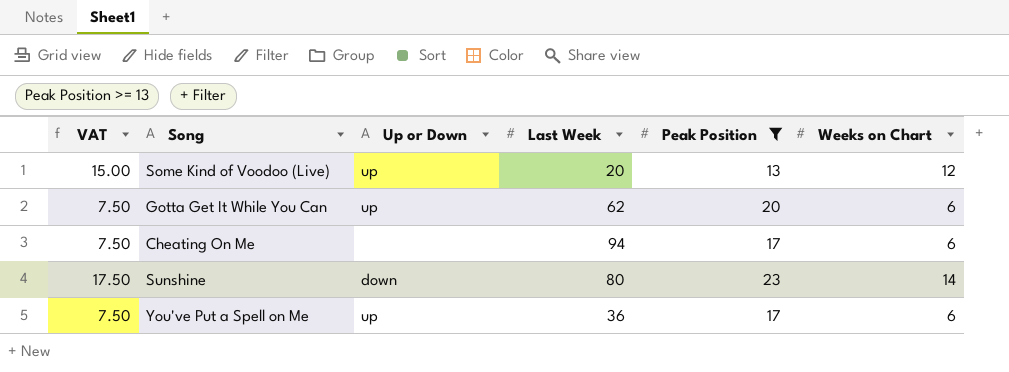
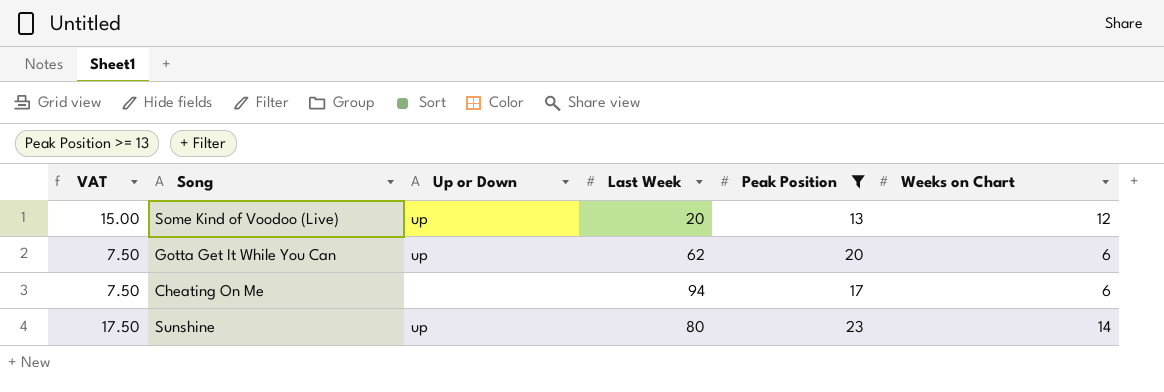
row You've Put a Spell on Me: 7.50 | up | 36 | 17 | 6 -> none
Sunshine | Up or Down: down -> up

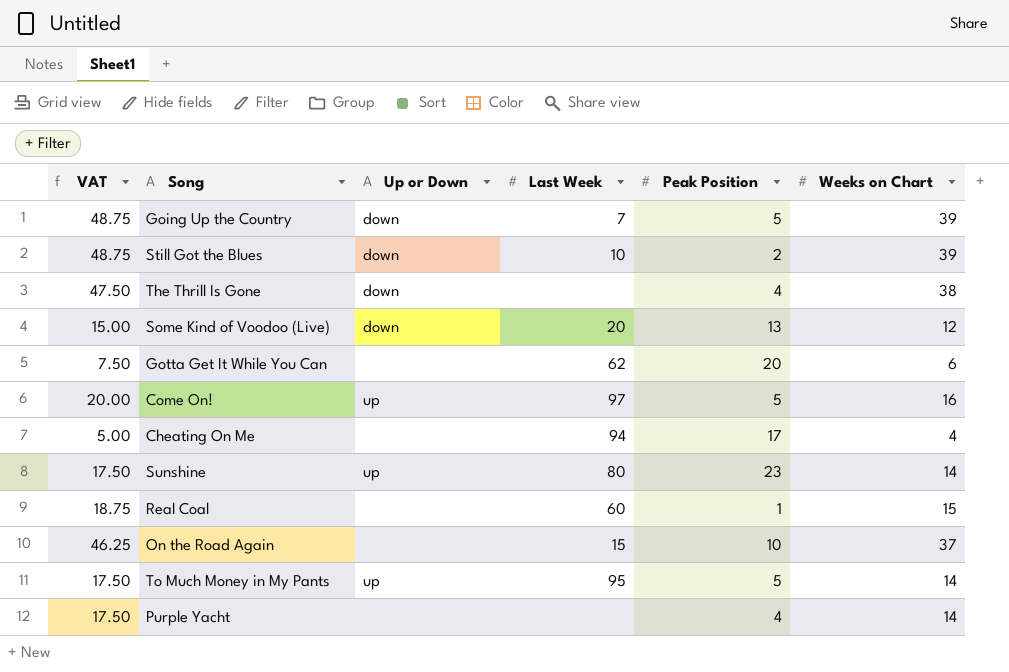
filter: Peak Position >= 13 -> none
Some Kind of Voodoo (Live) | Up or Down: up -> down
Gotta Get It While You Can | Up or Down: up -> none
Cheating On Me | VAT: 7.50 -> 5.00
Cheating On Me | Weeks on Chart: 6 -> 4

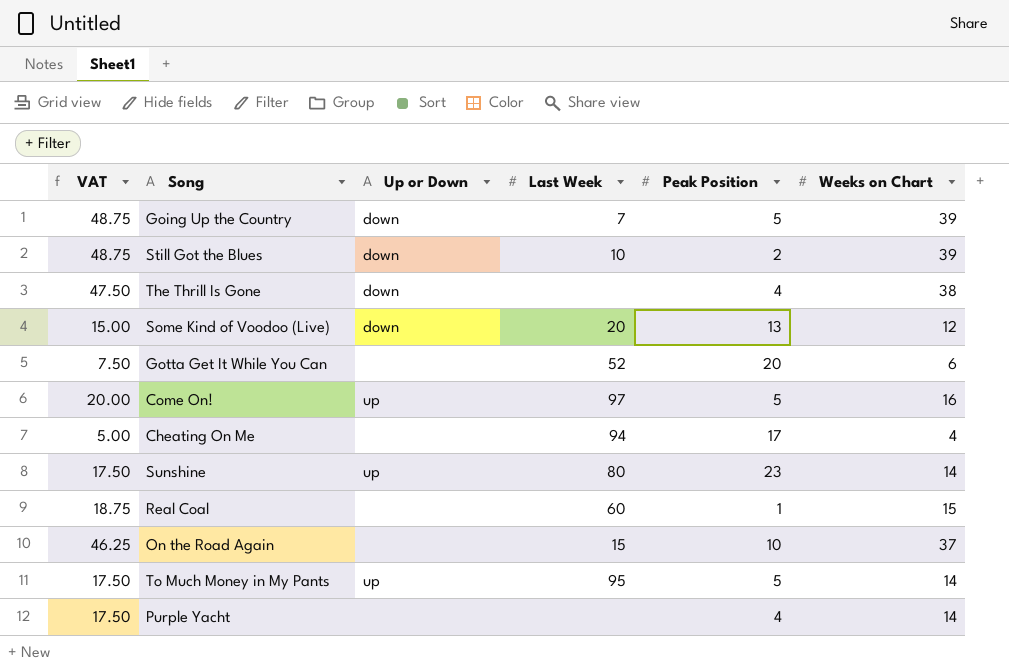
Gotta Get It While You Can | Last Week: 62 -> 52

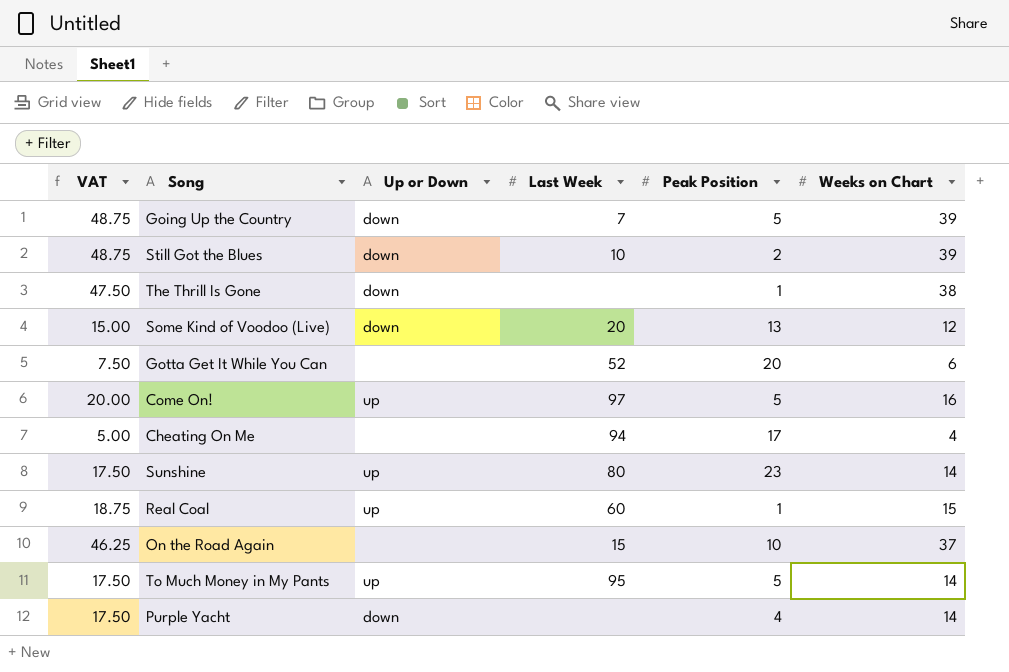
The Thrill Is Gone | Peak Position: 4 -> 1
Real Coal | Up or Down: none -> up
Purple Yacht | Up or Down: none -> down

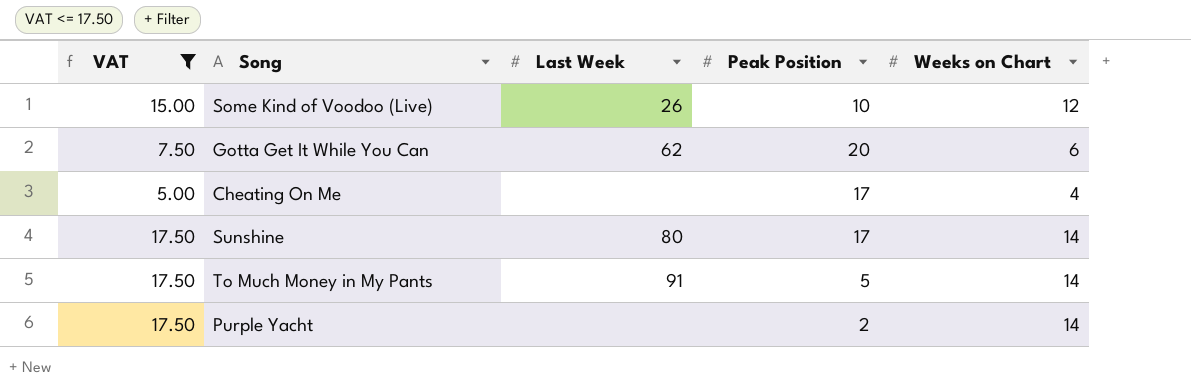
filter: none -> VAT <= 17.50
column Up or Down | position: 3 -> none
Some Kind of Voodoo (Live) | Last Week: 20 -> 26
Some Kind of Voodoo (Live) | Peak Position: 13 -> 10
Gotta Get It While You Can | Last Week: 52 -> 62
Cheating On Me | Last Week: 94 -> none
Sunshine | Peak Position: 23 -> 17
To Much Money in My Pants | Last Week: 95 -> 91
Purple Yacht | Peak Position: 4 -> 2

